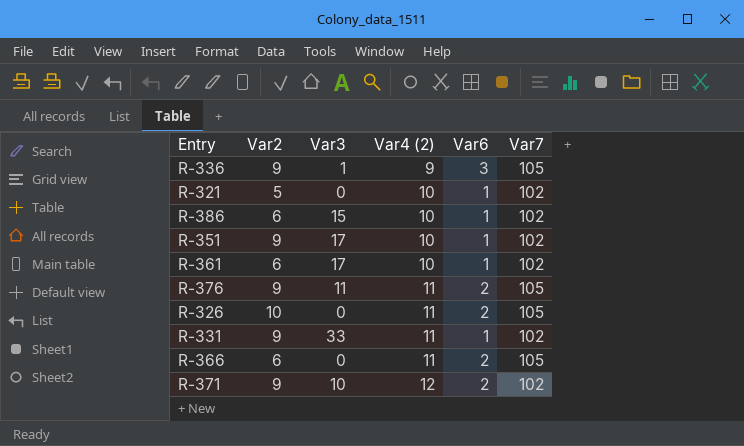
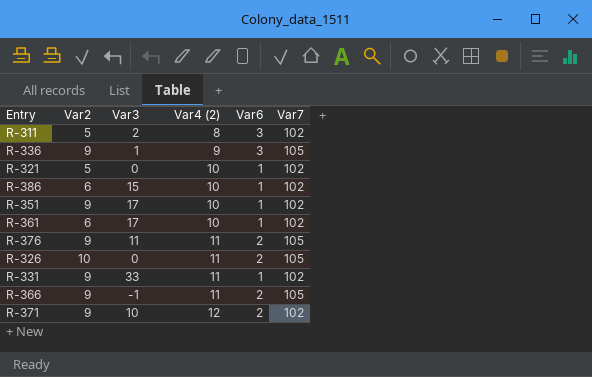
row R-311: none -> 5 | 2 | 8 | 3 | 102
R-366 | Var2: 6 -> 9
R-366 | Var3: 0 -> -1

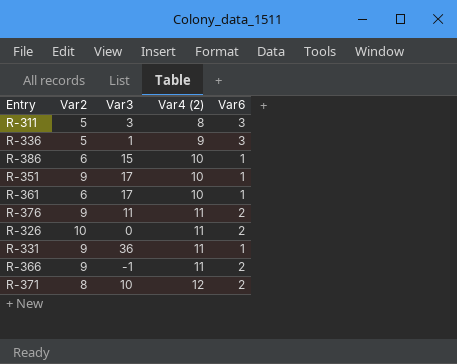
column Var7 | position: 6 -> none
row R-321: 5 | 0 | 10 | 1 | 102 -> none
R-311 | Var3: 2 -> 3
R-336 | Var2: 9 -> 5
R-331 | Var3: 33 -> 36
R-371 | Var2: 9 -> 8

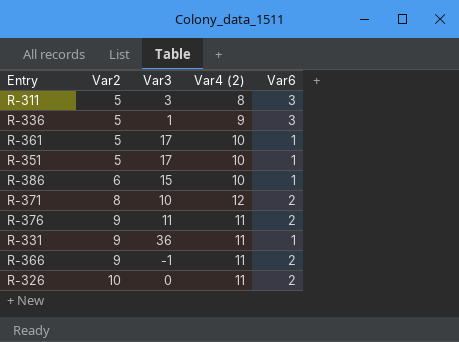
row order: Var4 (2) ascending -> Var2 ascending
R-361 | Var2: 6 -> 5
R-351 | Var2: 9 -> 5

